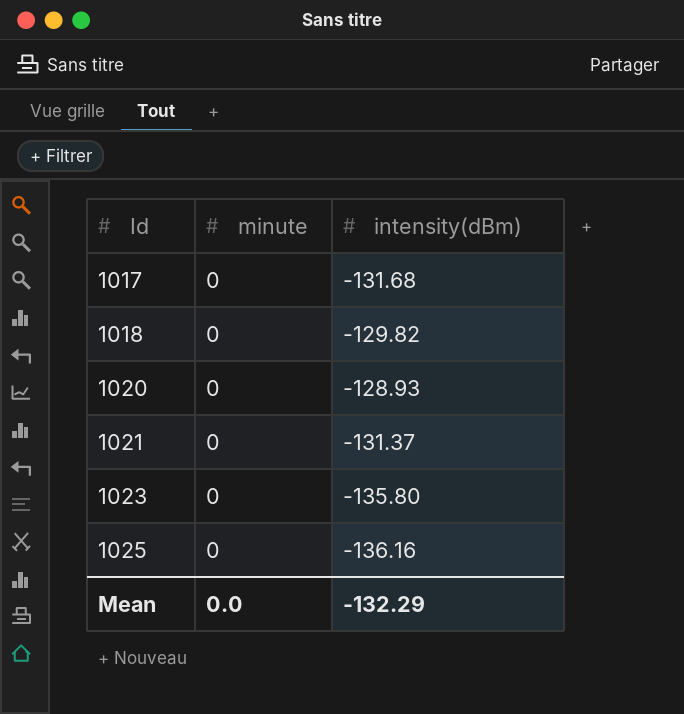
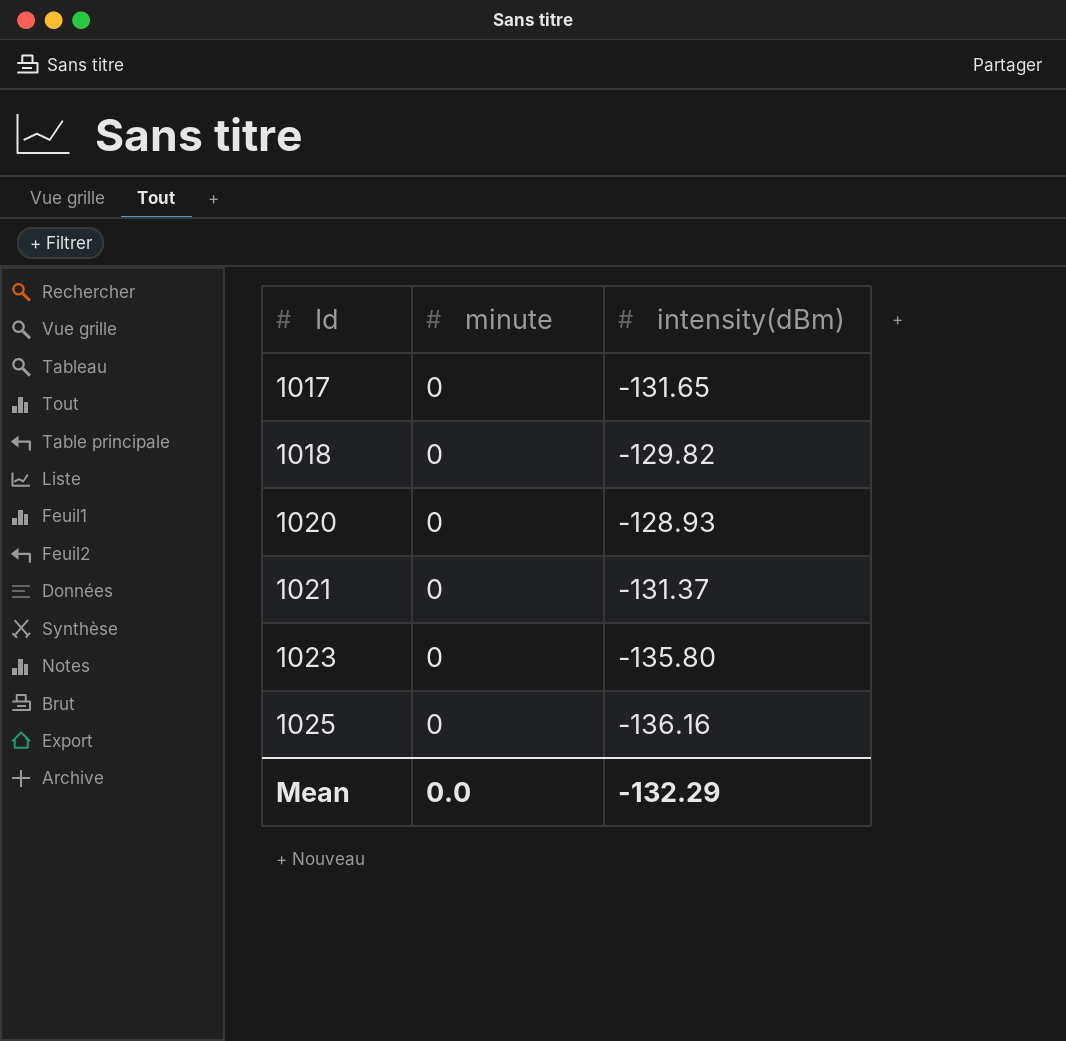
1017 | intensity(dBm): -131.68 -> -131.65

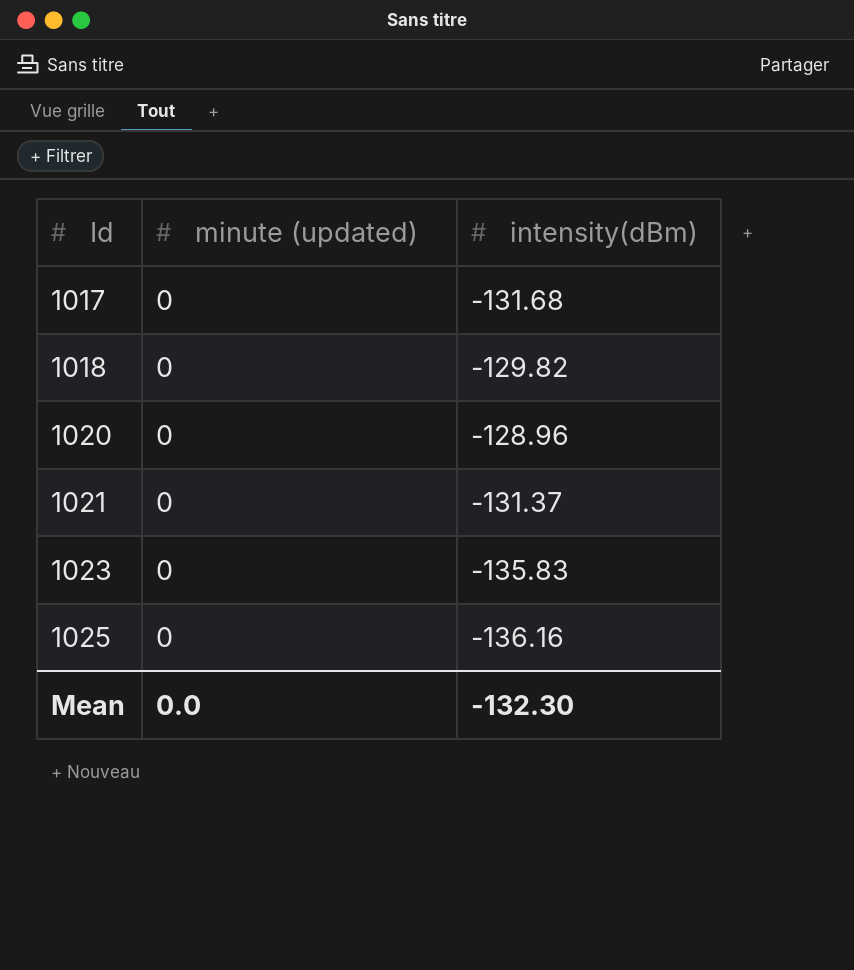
column name: minute -> minute (updated)
1017 | intensity(dBm): -131.65 -> -131.68
1020 | intensity(dBm): -128.93 -> -128.96
1023 | intensity(dBm): -135.80 -> -135.83
Mean | intensity(dBm): -132.29 -> -132.30

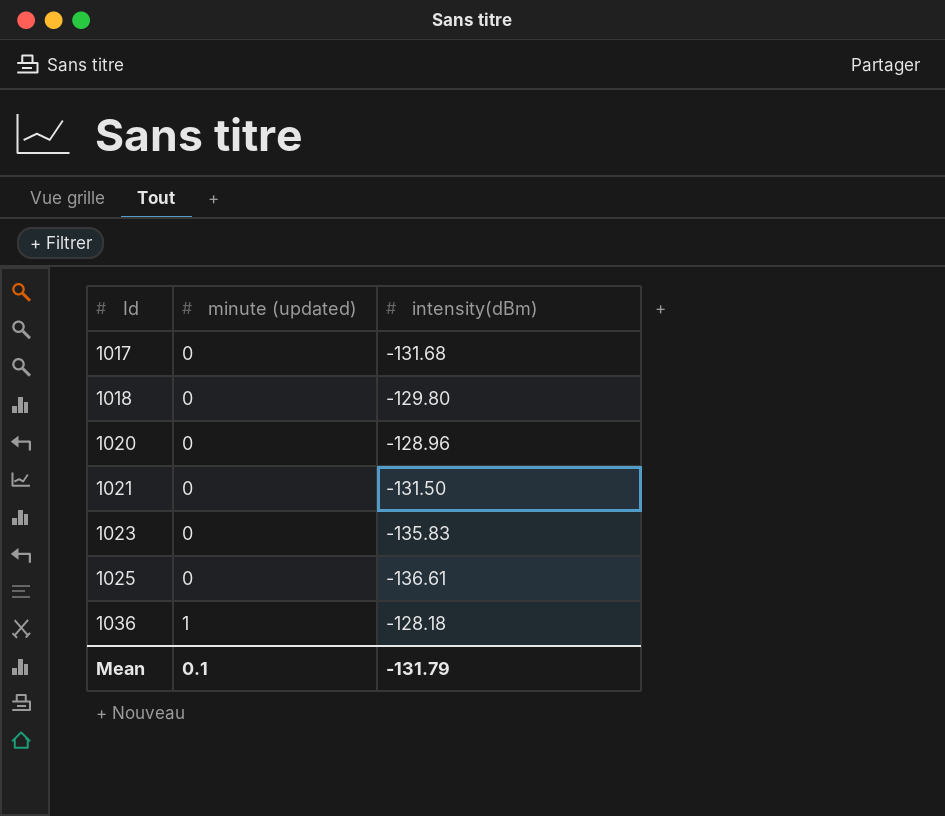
1018 | intensity(dBm): -129.82 -> -129.80
1021 | intensity(dBm): -131.37 -> -131.50
1025 | intensity(dBm): -136.16 -> -136.61
row 1036: none -> 1 | -128.18
Mean | minute (updated): 0.0 -> 0.1
Mean | intensity(dBm): -132.30 -> -131.79

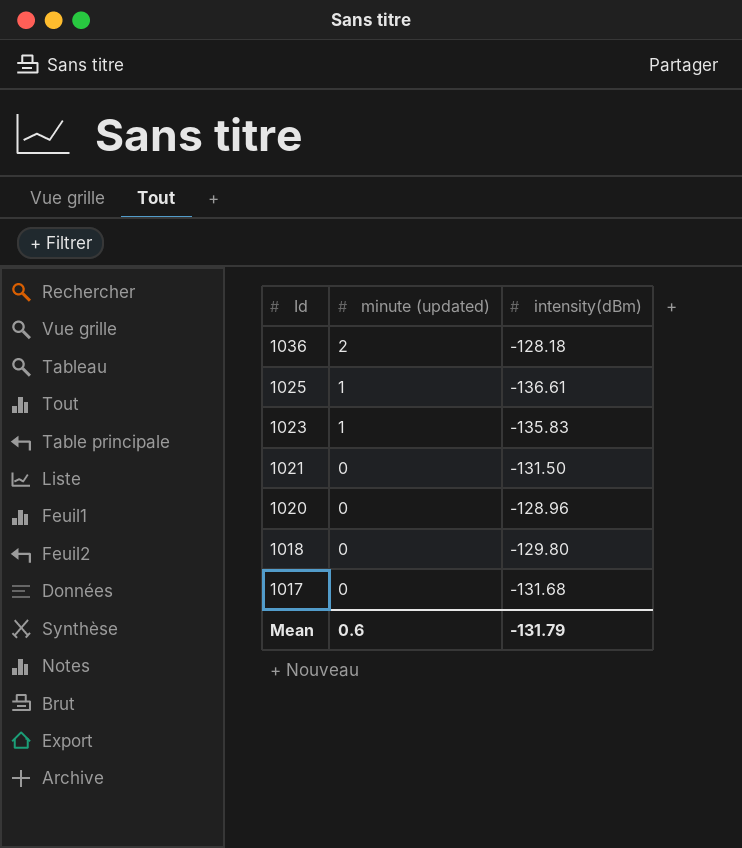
row order: Id ascending -> Id descending
1036 | minute (updated): 1 -> 2
1025 | minute (updated): 0 -> 1
1023 | minute (updated): 0 -> 1
Mean | minute (updated): 0.1 -> 0.6

